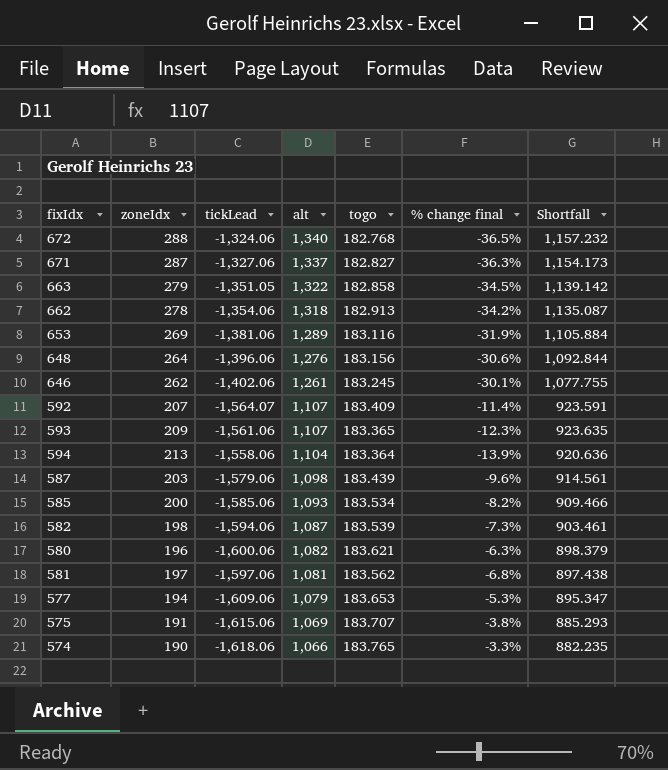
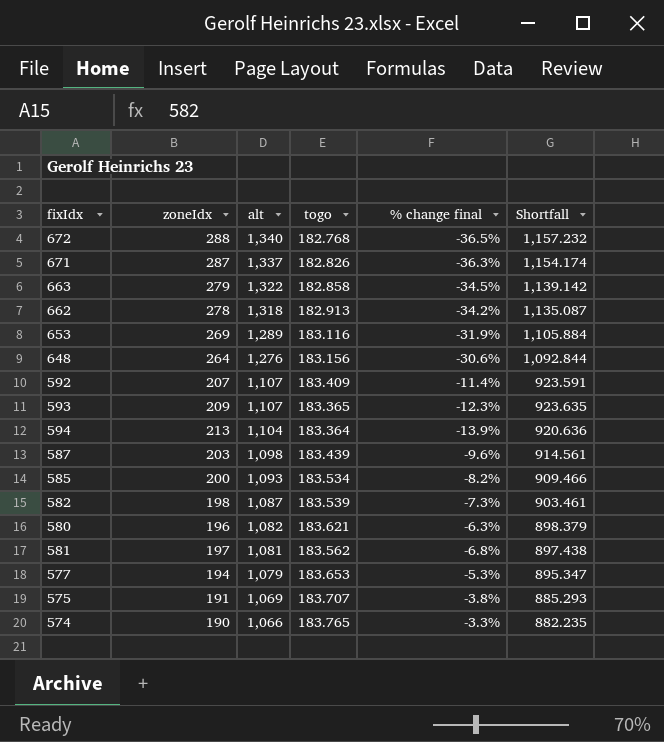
column tickLead | position: 3 -> none
row 646: 262 | -1,402.06 | 1,261 | 183.245 | -30.1% | 1,077.755 -> none
671 | togo: 182.827 -> 182.826
671 | Shortfall: 1,154.173 -> 1,154.174

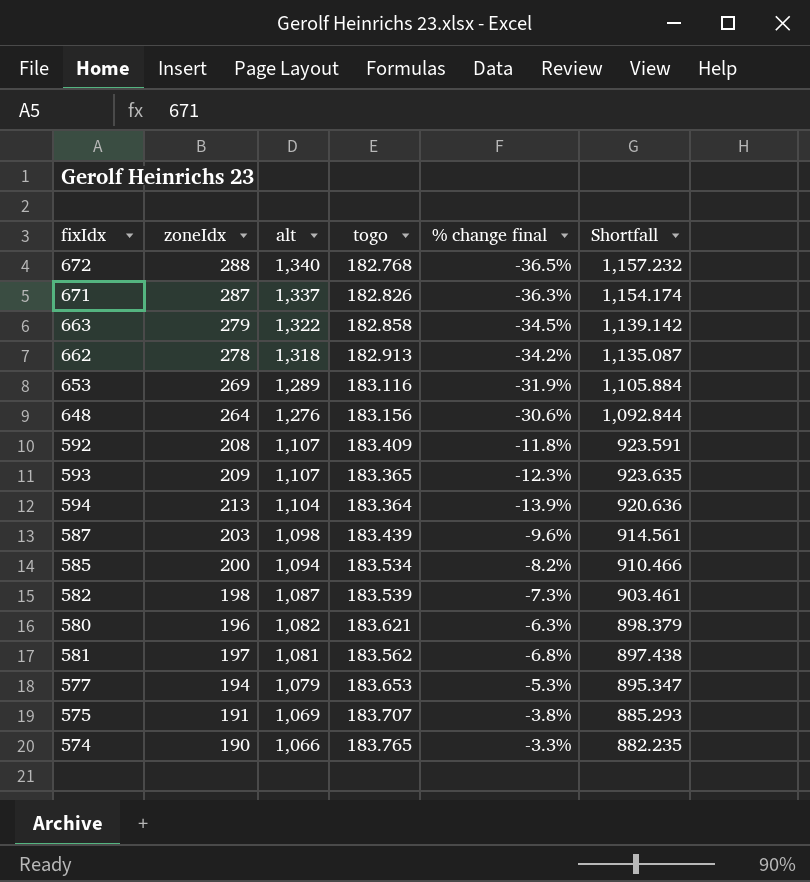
592 | zoneIdx: 207 -> 208
592 | % change final: -11.4% -> -11.8%
585 | alt: 1,093 -> 1,094
585 | Shortfall: 909.466 -> 910.466

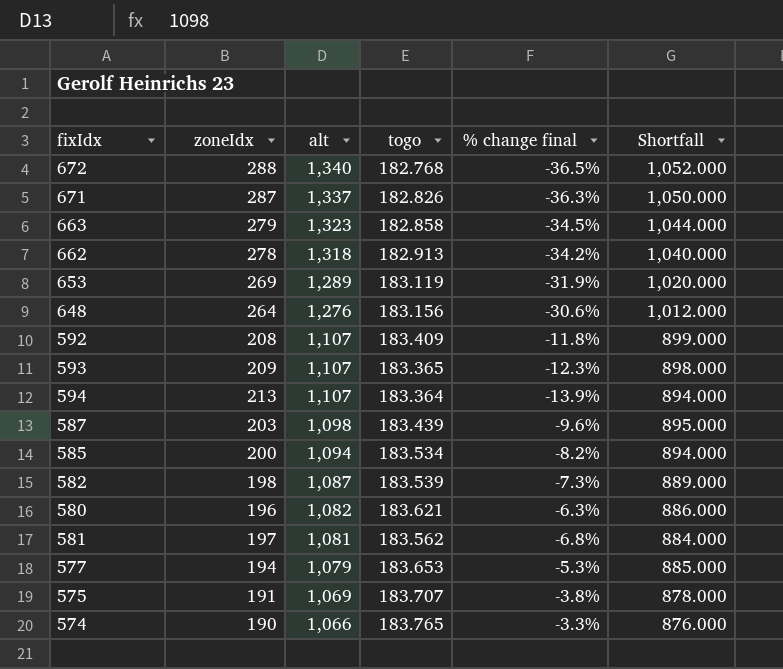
column Shortfall | formula: [alt] - [togo] -> [alt] - [zoneIdx]
663 | alt: 1,322 -> 1,323
653 | togo: 183.116 -> 183.119
594 | alt: 1,104 -> 1,107

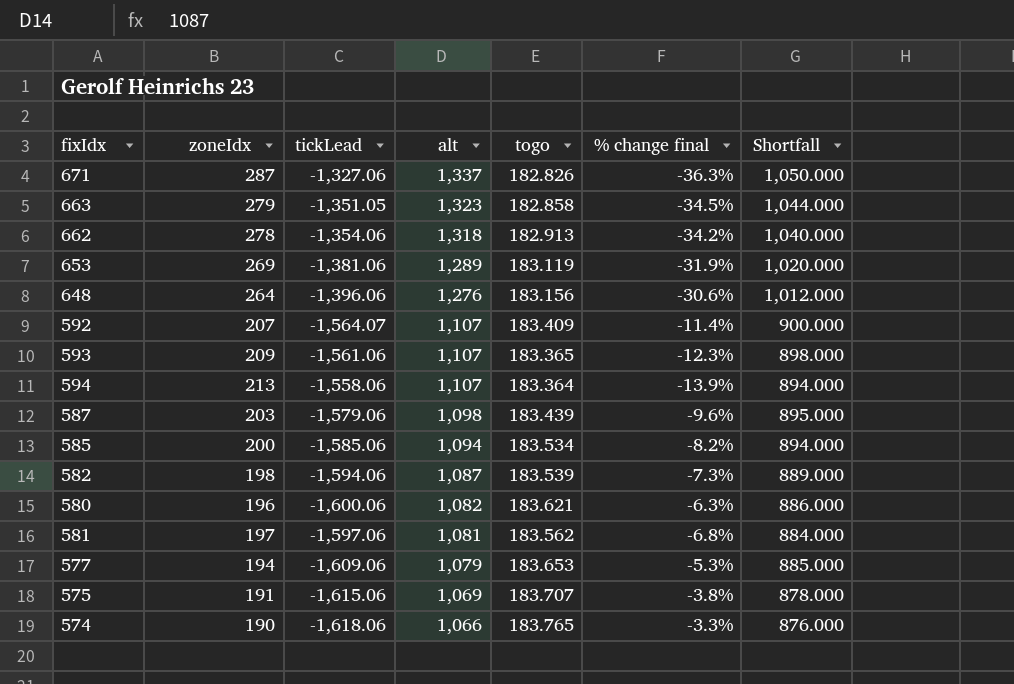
column tickLead | position: none -> 3
row 672: 288 | 1,340 | 182.768 | -36.5% | 1,052.000 -> none
592 | zoneIdx: 208 -> 207
592 | % change final: -11.8% -> -11.4%
592 | Shortfall: 899.000 -> 900.000

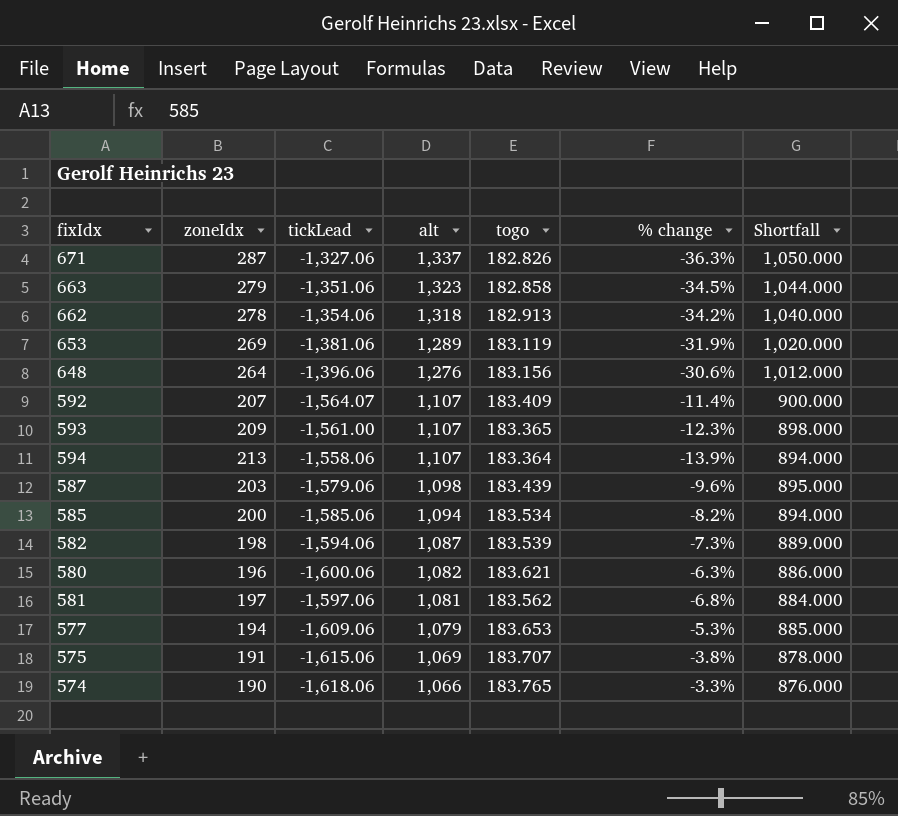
column name: % change final -> % change
663 | tickLead: -1,351.05 -> -1,351.06
593 | tickLead: -1,561.06 -> -1,561.00

